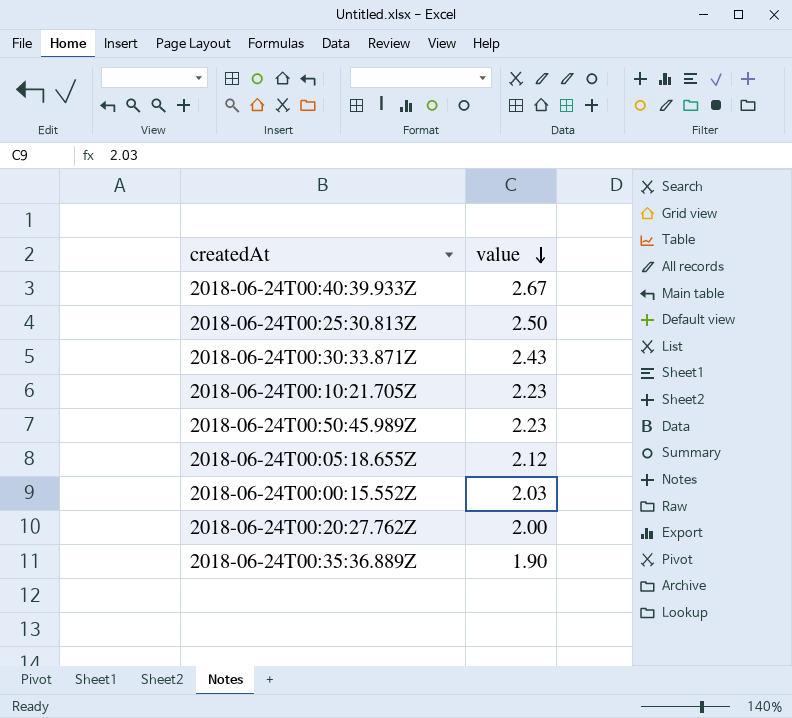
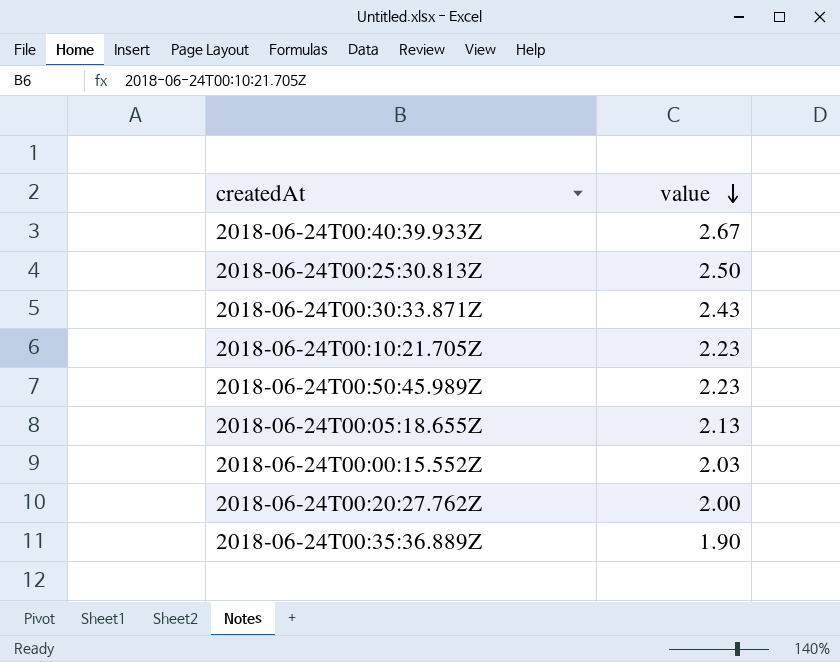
2018-06-24T00:05:18.655Z | value: 2.12 -> 2.13

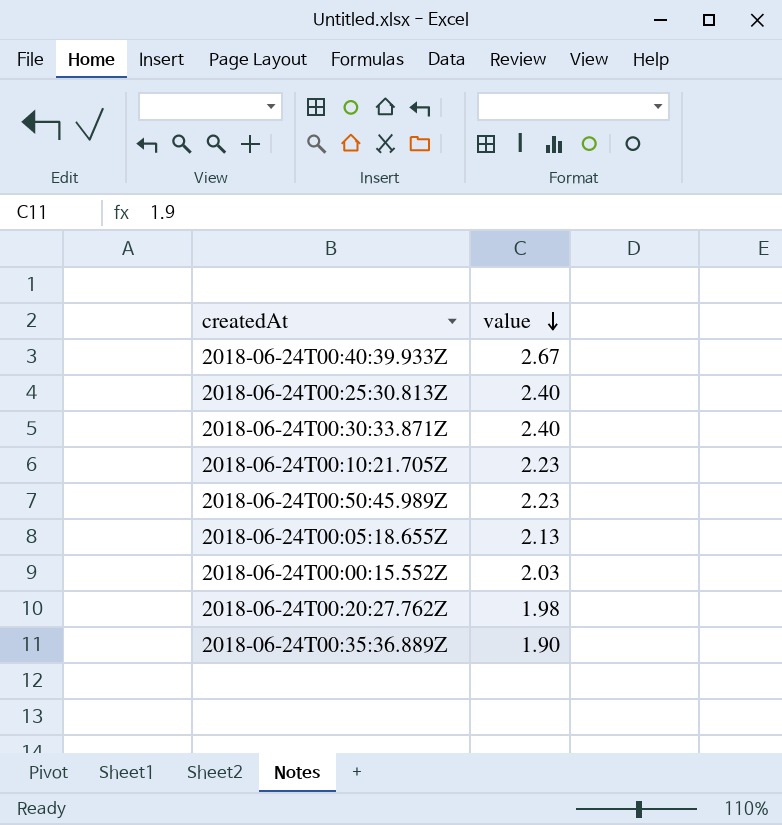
2018-06-24T00:25:30.813Z | value: 2.50 -> 2.40
2018-06-24T00:30:33.871Z | value: 2.43 -> 2.40
2018-06-24T00:20:27.762Z | value: 2.00 -> 1.98

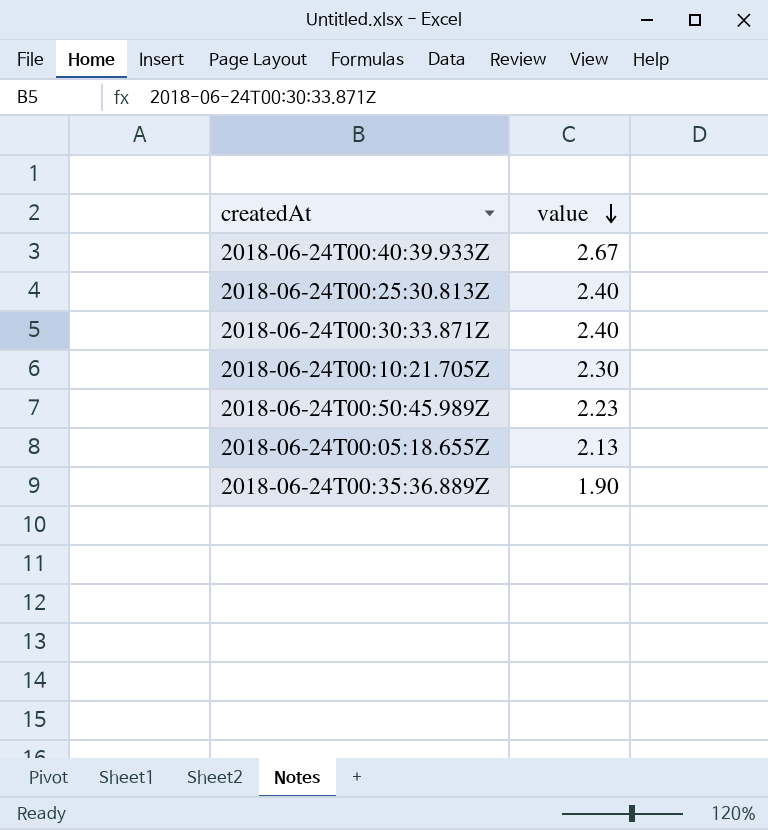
row 2018-06-24T00:00:15.552Z: 2.03 -> none
row 2018-06-24T00:20:27.762Z: 1.98 -> none
2018-06-24T00:10:21.705Z | value: 2.23 -> 2.30

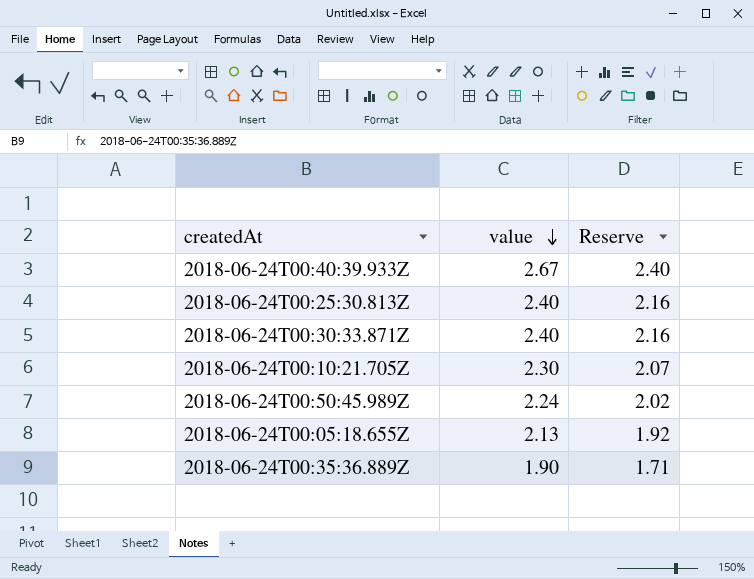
column Reserve | formula: none -> [value] * 0.9
2018-06-24T00:50:45.989Z | value: 2.23 -> 2.24

